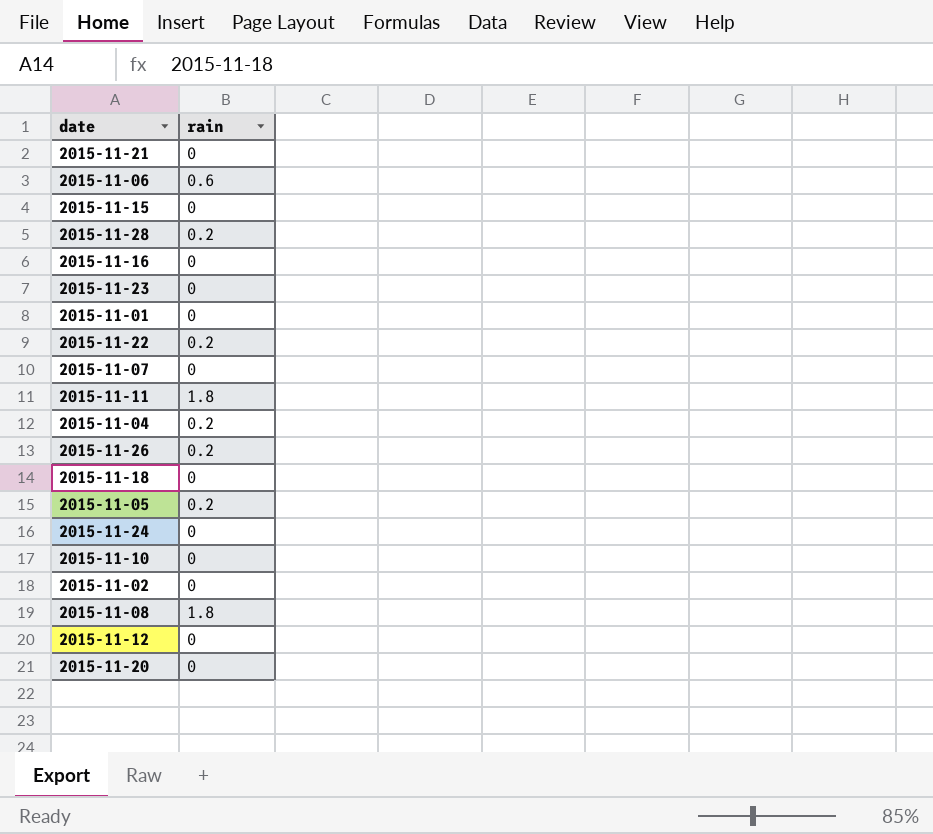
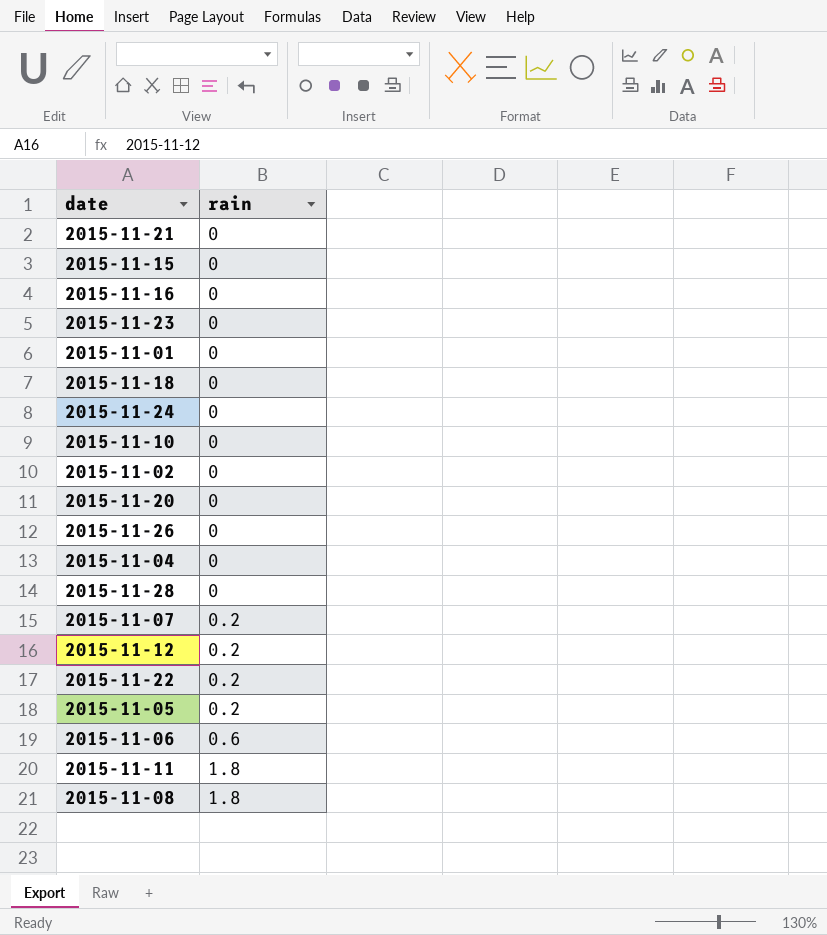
row order: none -> rain ascending
2015-11-26 | rain: 0.2 -> 0
2015-11-04 | rain: 0.2 -> 0
2015-11-28 | rain: 0.2 -> 0
2015-11-07 | rain: 0 -> 0.2
2015-11-12 | rain: 0 -> 0.2

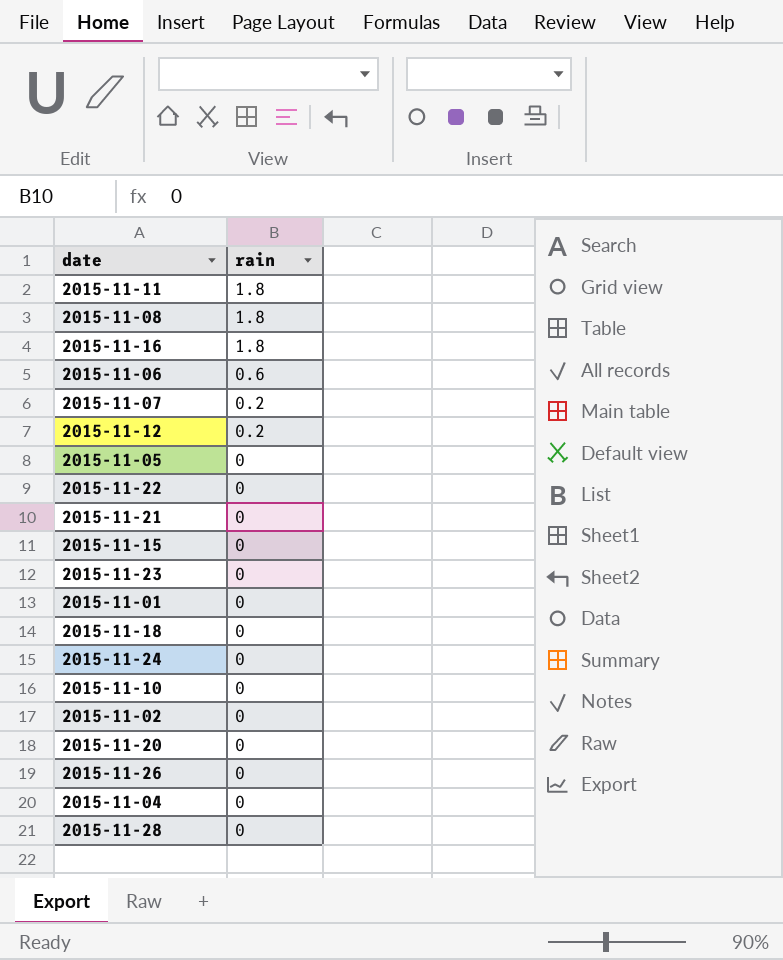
row order: rain ascending -> rain descending
2015-11-16 | rain: 0 -> 1.8
2015-11-05 | rain: 0.2 -> 0
2015-11-22 | rain: 0.2 -> 0

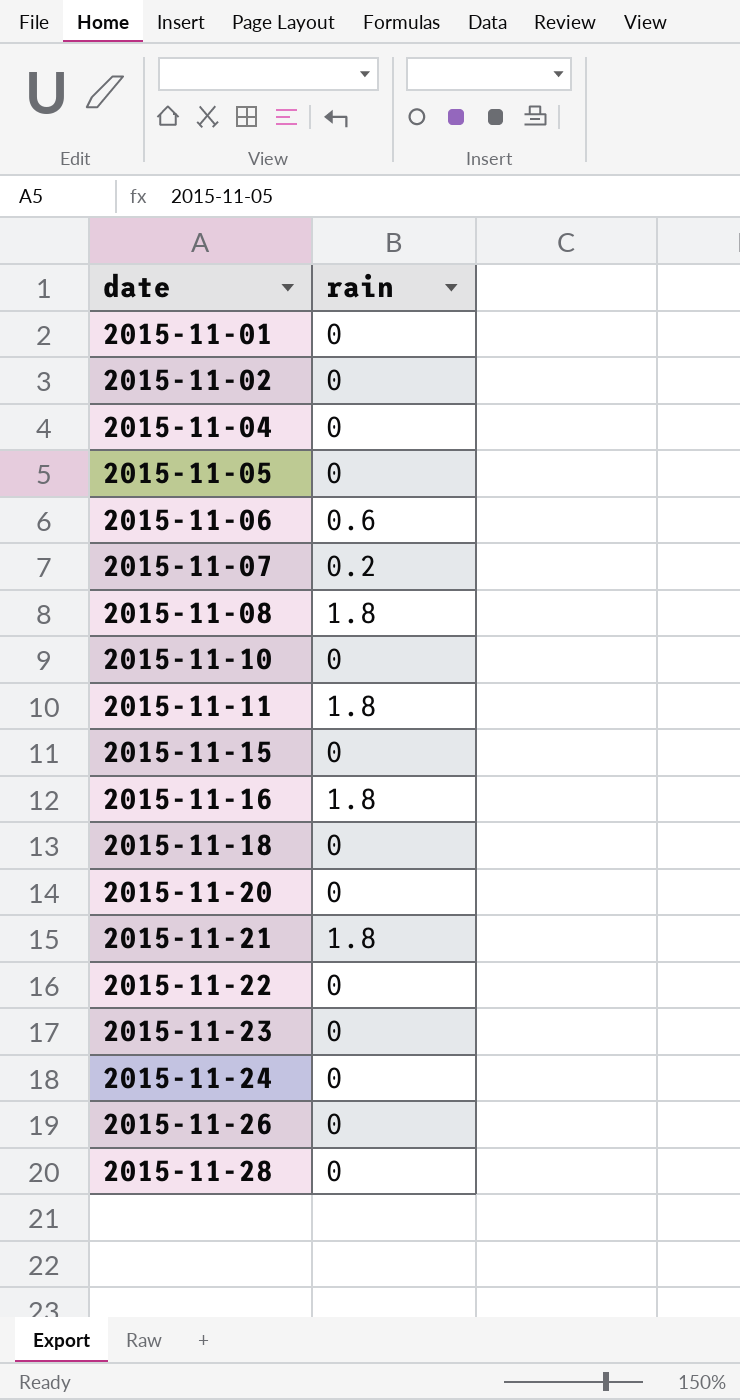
row order: rain descending -> date ascending
row 2015-11-12: 0.2 -> none
2015-11-21 | rain: 0 -> 1.8

